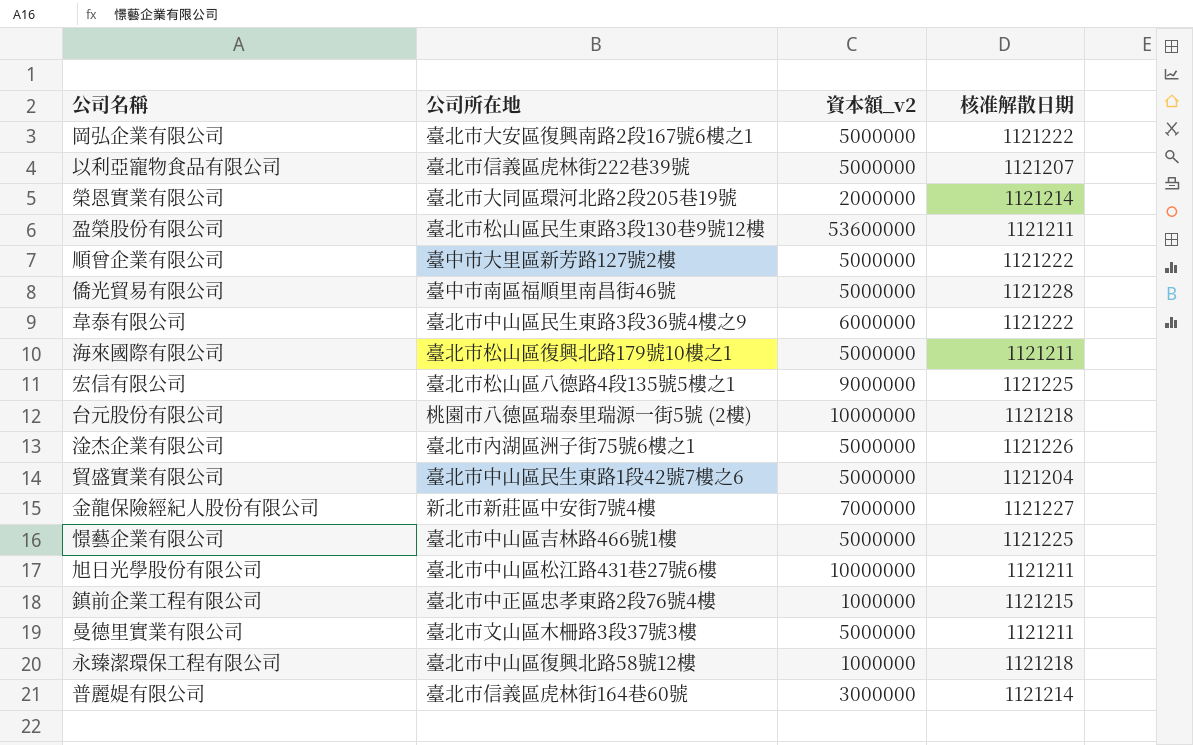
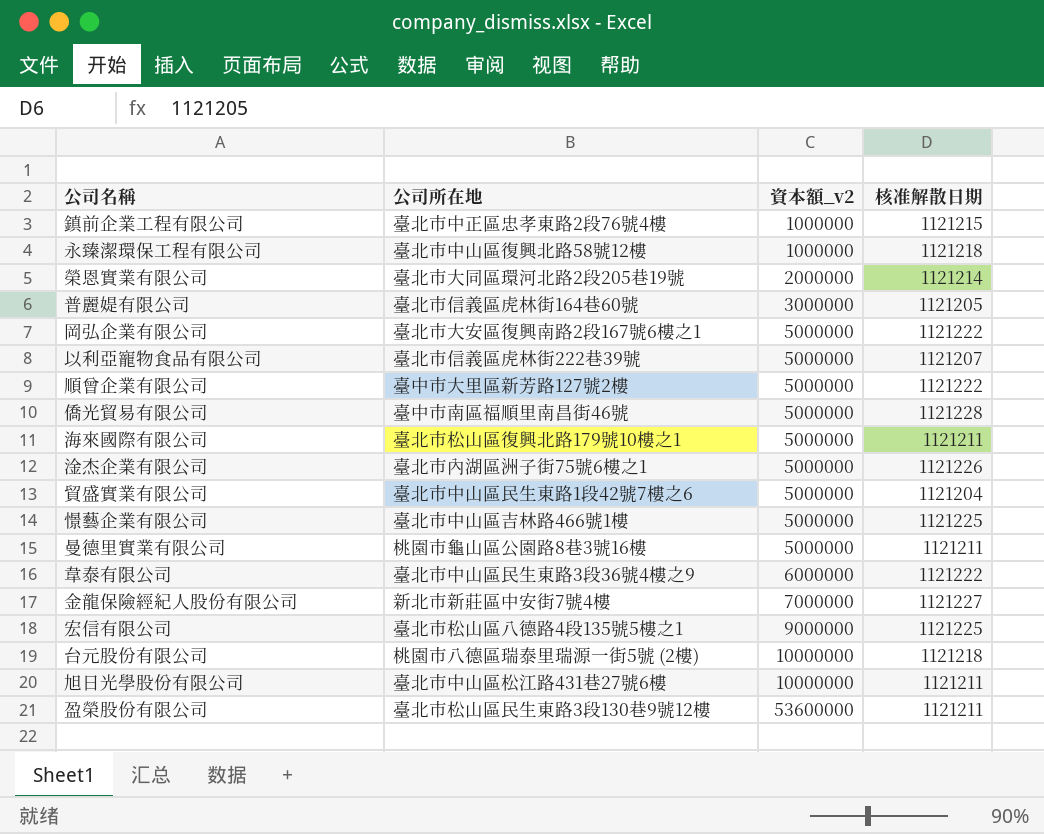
row order: none -> 資本額_v2 ascending
普麗媞有限公司 | 核准解散日期: 1121214 -> 1121205
曼德里實業有限公司 | 公司所在地: 臺北市文山區木柵路3段37號3樓 -> 桃園市龜山區公園路8巷3號16樓

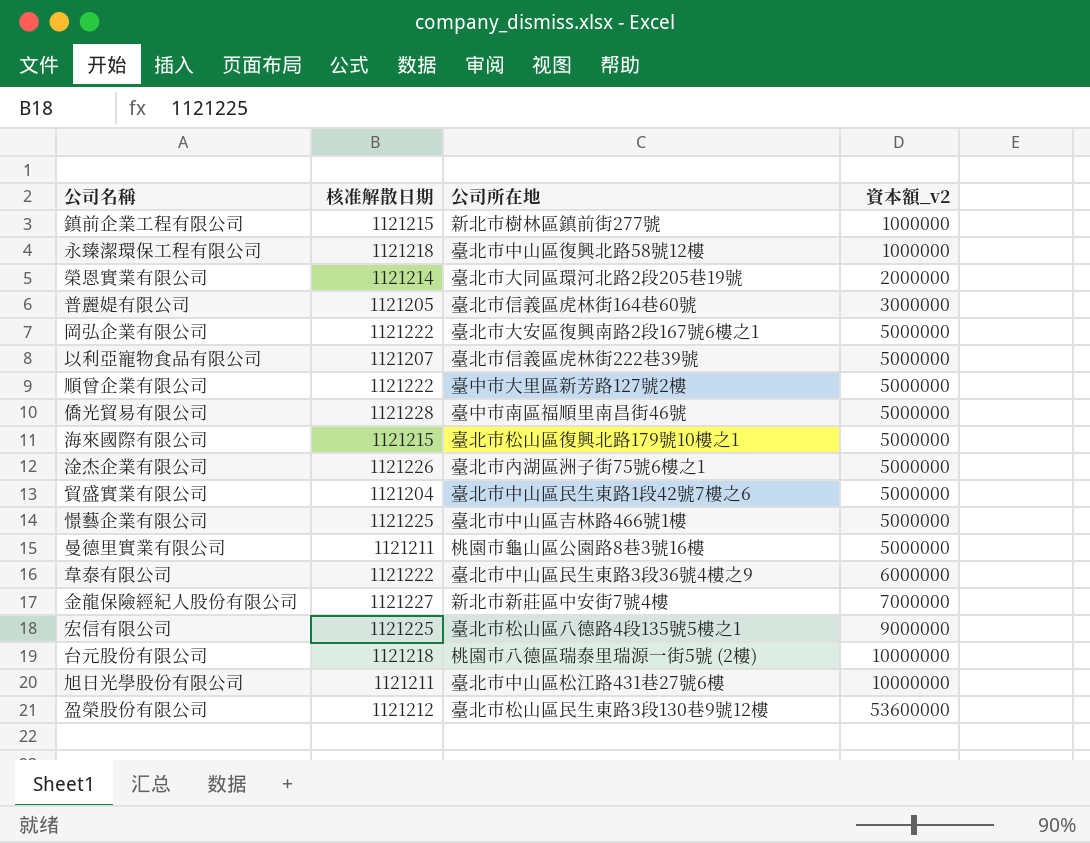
column 核准解散日期 | position: 4 -> 2
鎮前企業工程有限公司 | 公司所在地: 臺北市中正區忠孝東路2段76號4樓 -> 新北市樹林區鎮前街277號
海來國際有限公司 | 核准解散日期: 1121211 -> 1121215
盈榮股份有限公司 | 核准解散日期: 1121211 -> 1121212

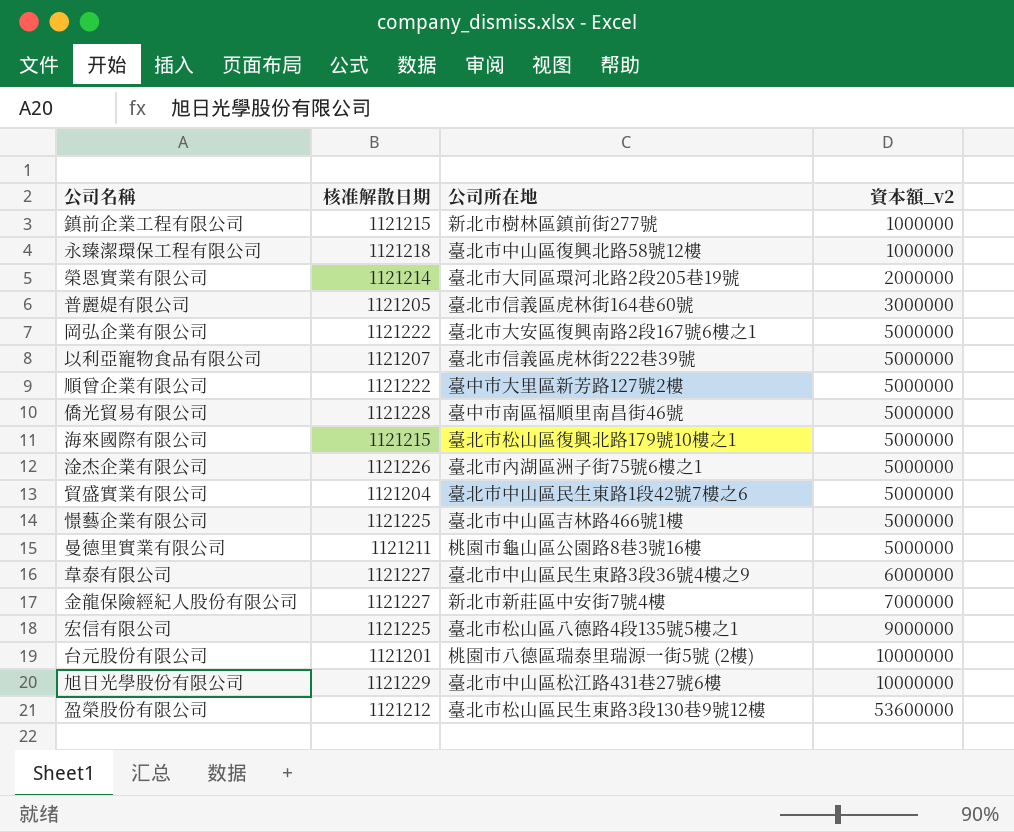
韋泰有限公司 | 核准解散日期: 1121222 -> 1121227
台元股份有限公司 | 核准解散日期: 1121218 -> 1121201
旭日光學股份有限公司 | 核准解散日期: 1121211 -> 1121229

